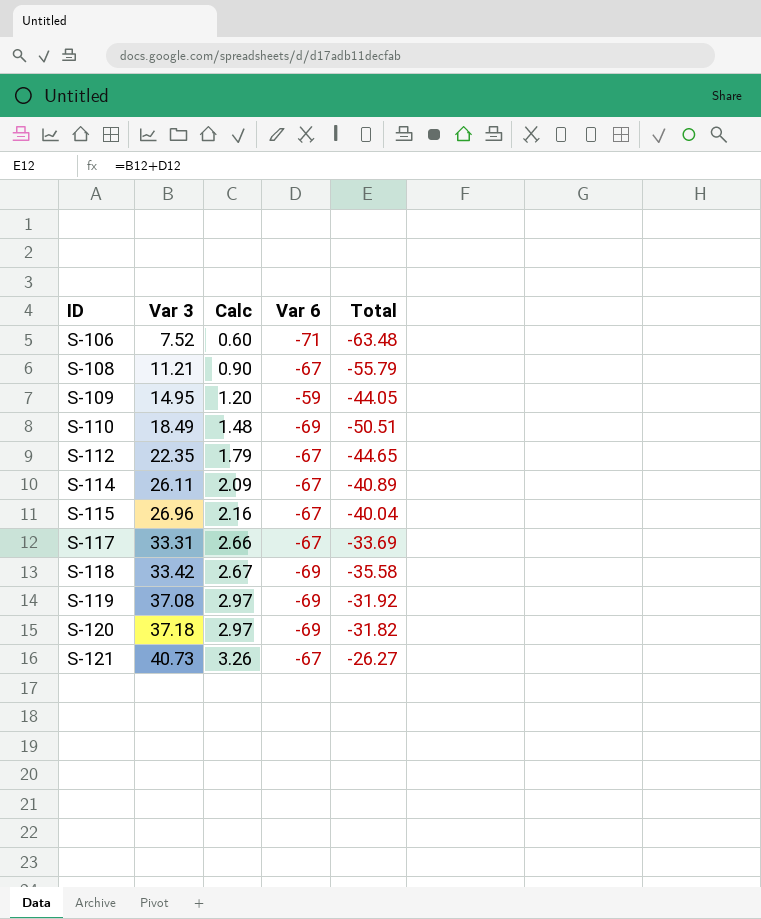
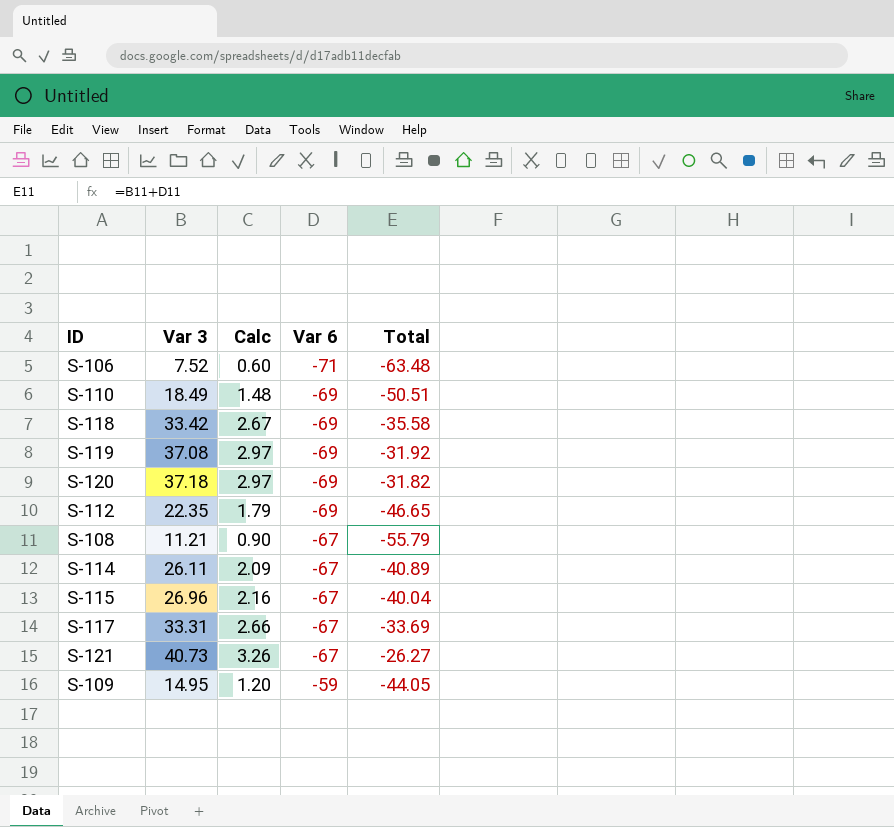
row order: ID ascending -> Var 6 ascending
S-112 | Var 6: -67 -> -69
S-112 | Total: -44.65 -> -46.65

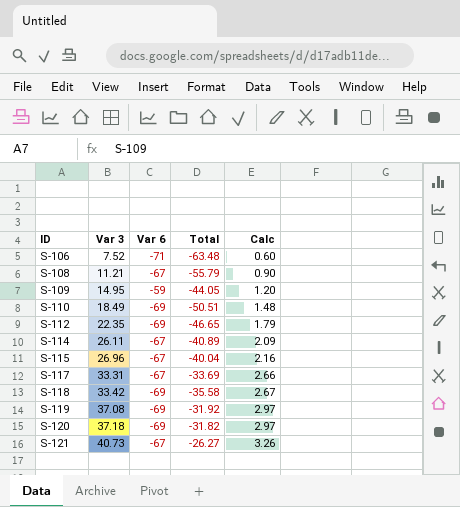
row order: Var 6 ascending -> ID ascending
column Calc | position: 3 -> 5

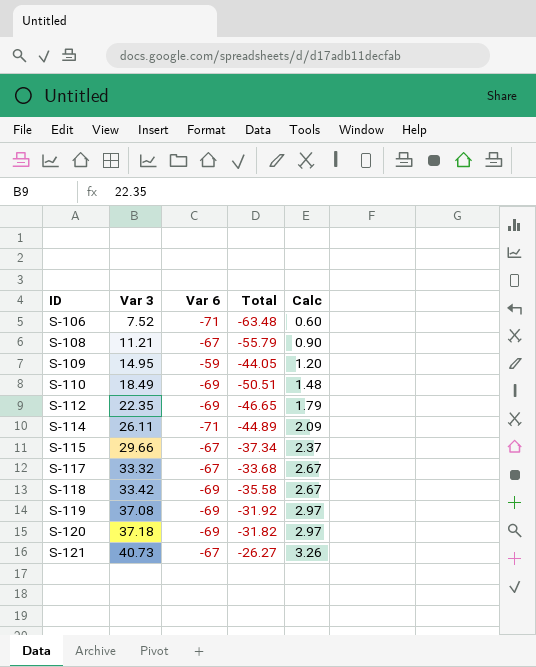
S-114 | Var 6: -67 -> -71
S-114 | Total: -40.89 -> -44.89
S-115 | Var 3: 26.96 -> 29.66
S-115 | Total: -40.04 -> -37.34
S-115 | Calc: 2.16 -> 2.37
S-117 | Var 3: 33.31 -> 33.32
S-117 | Total: -33.69 -> -33.68
S-117 | Calc: 2.66 -> 2.67

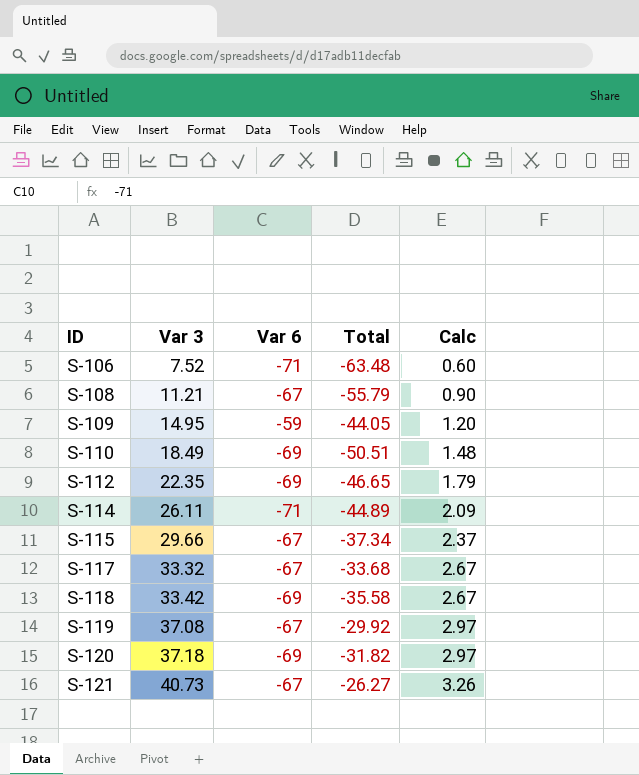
S-119 | Var 6: -69 -> -67
S-119 | Total: -31.92 -> -29.92

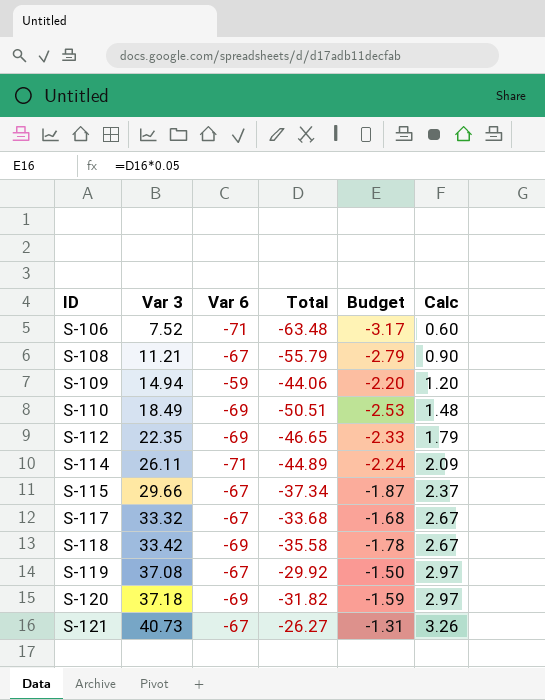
column Budget | formula: none -> [Total] * 0.05
S-109 | Var 3: 14.95 -> 14.94
S-109 | Total: -44.05 -> -44.06

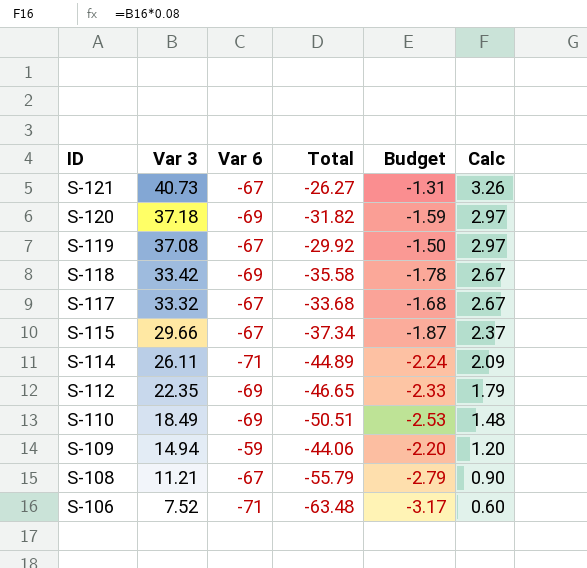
row order: ID ascending -> ID descending

